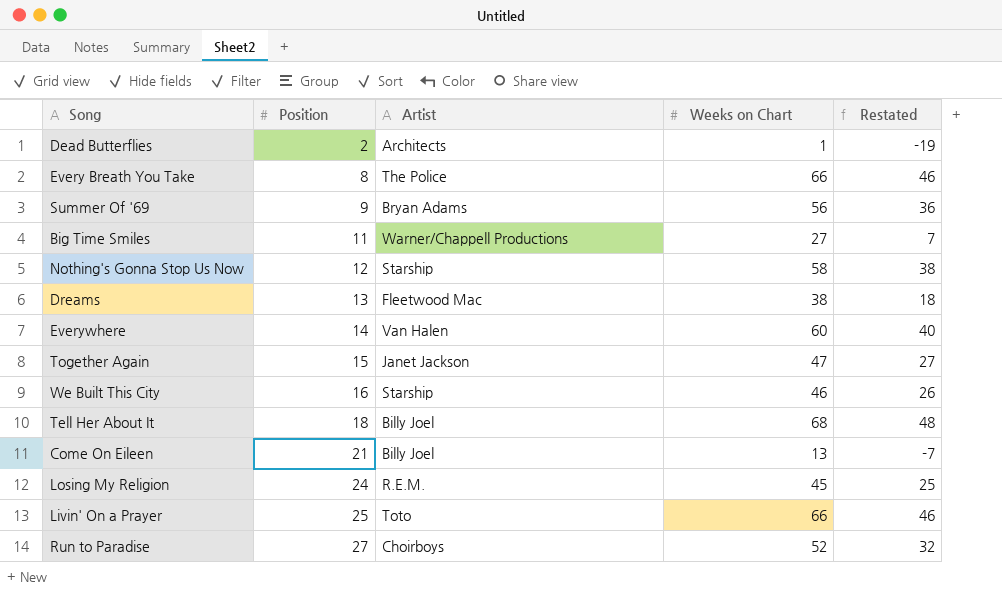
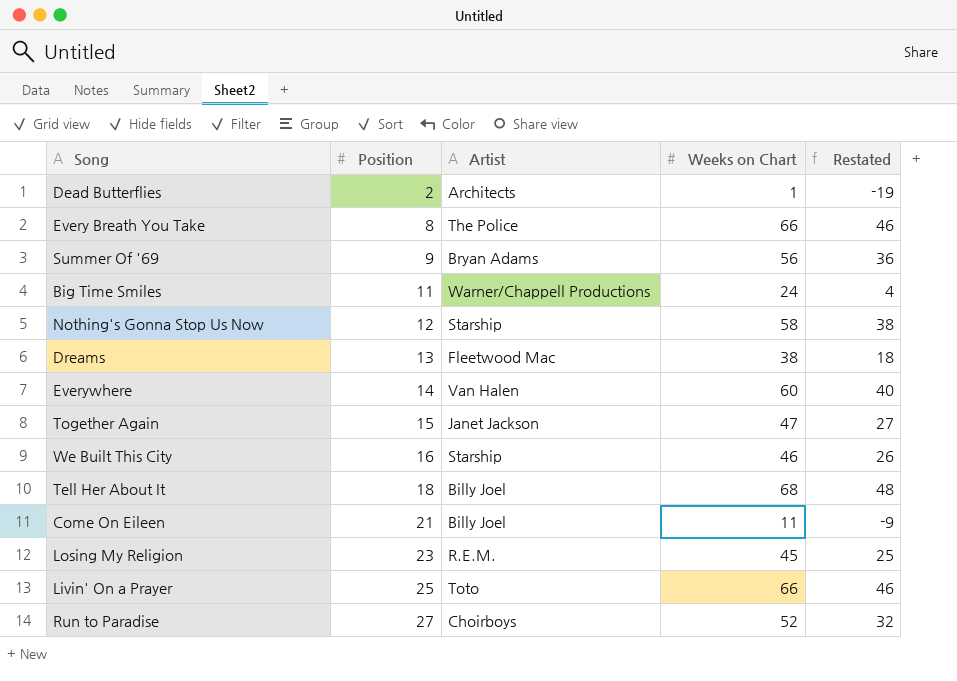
Big Time Smiles | Weeks on Chart: 27 -> 24
Big Time Smiles | Restated: 7 -> 4
Come On Eileen | Weeks on Chart: 13 -> 11
Come On Eileen | Restated: -7 -> -9
Losing My Religion | Position: 24 -> 23

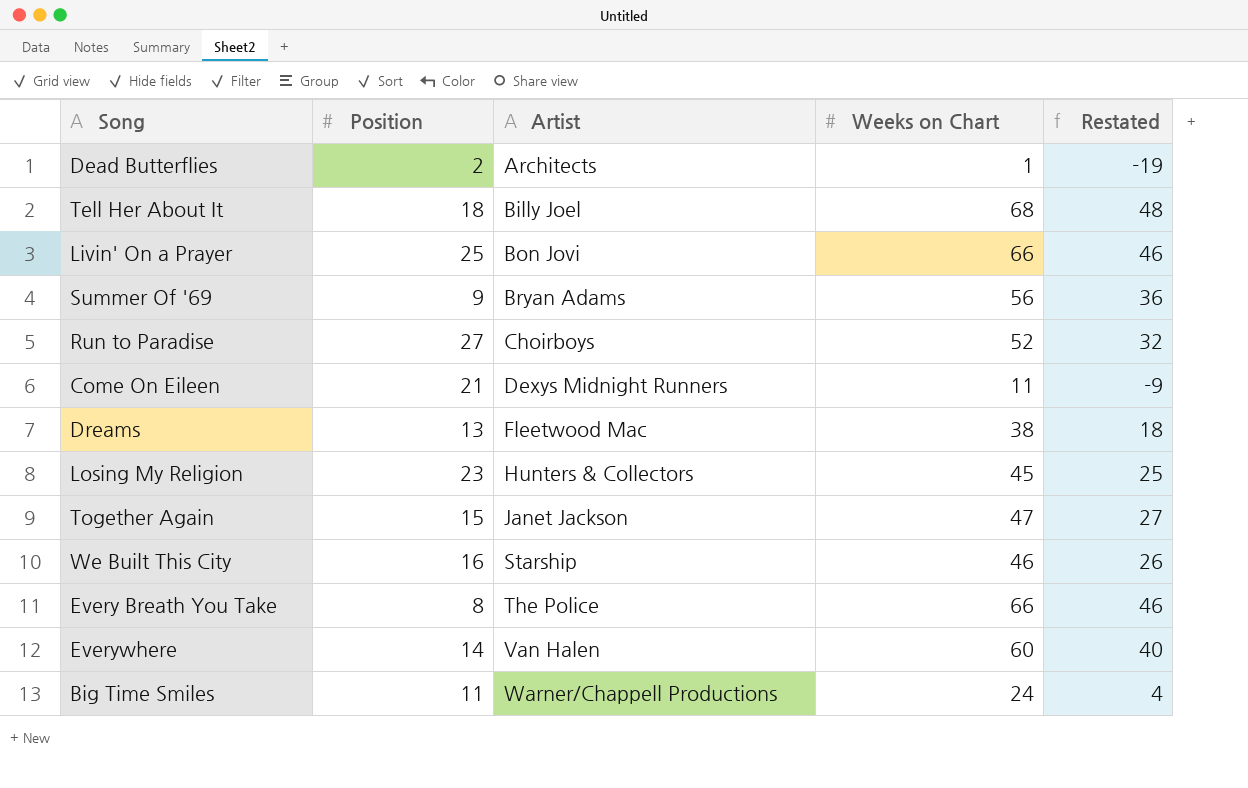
row order: Position ascending -> Artist ascending
row Nothing's Gonna Stop Us Now: 12 | Starship | 58 | 38 -> none
Livin' On a Prayer | Artist: Toto -> Bon Jovi
Come On Eileen | Artist: Billy Joel -> Dexys Midnight Runners
Losing My Religion | Artist: R.E.M. -> Hunters & Collectors

